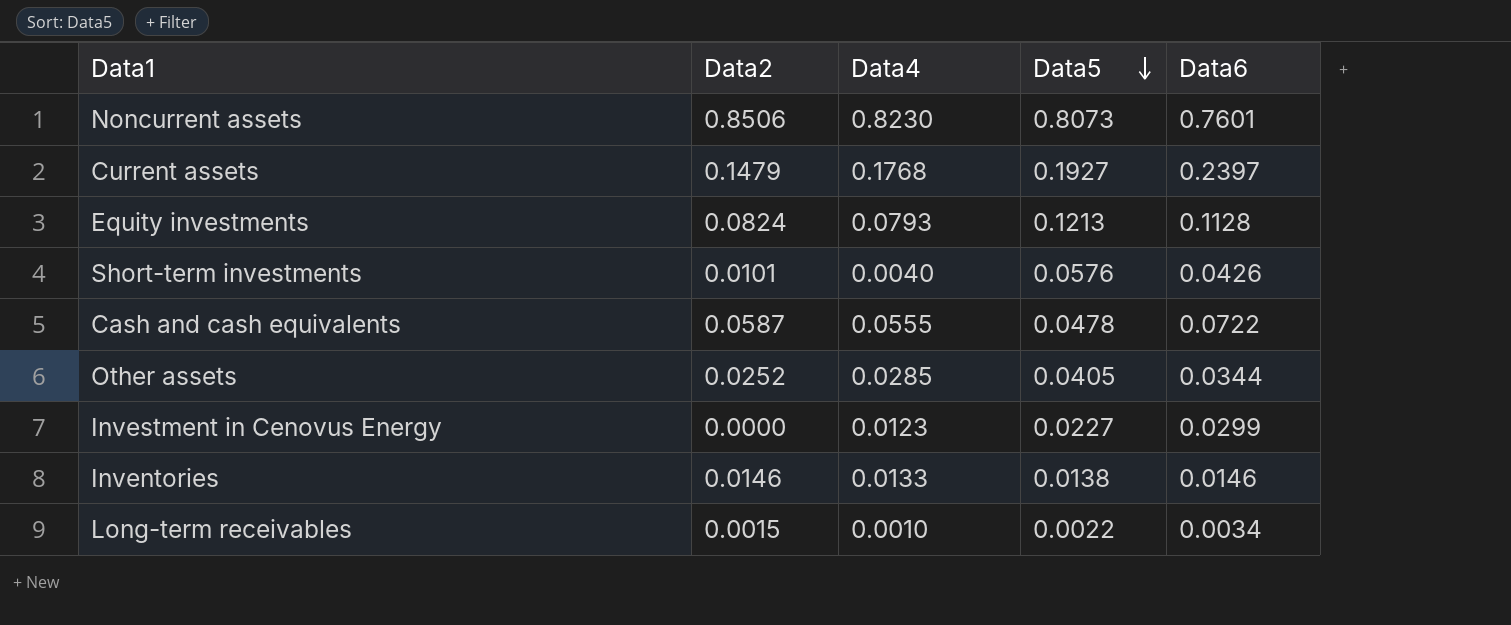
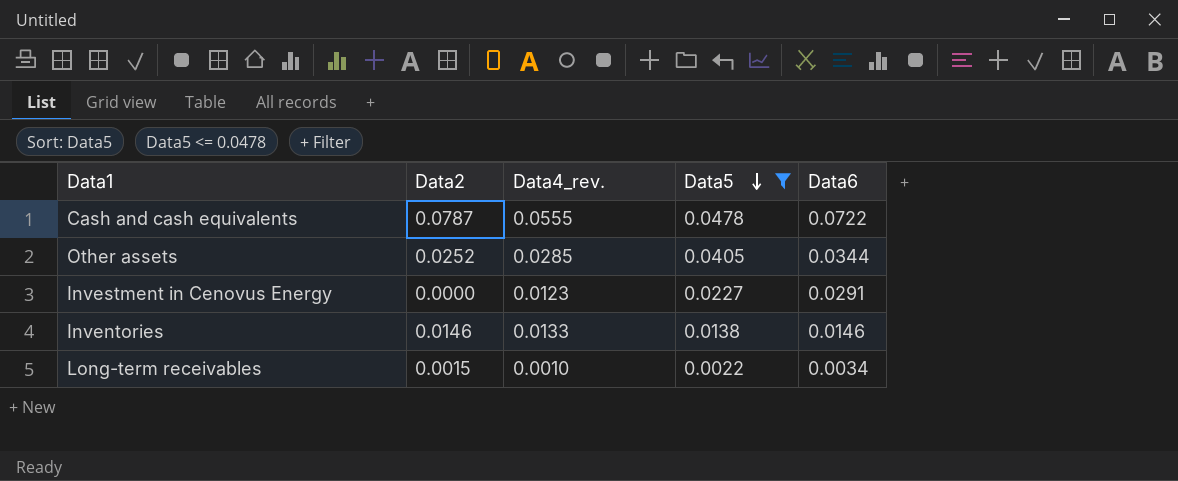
filter: none -> Data5 <= 0.0478
column name: Data4 -> Data4_rev.
Cash and cash equivalents | Data2: 0.0587 -> 0.0787
Investment in Cenovus Energy | Data6: 0.0299 -> 0.0291

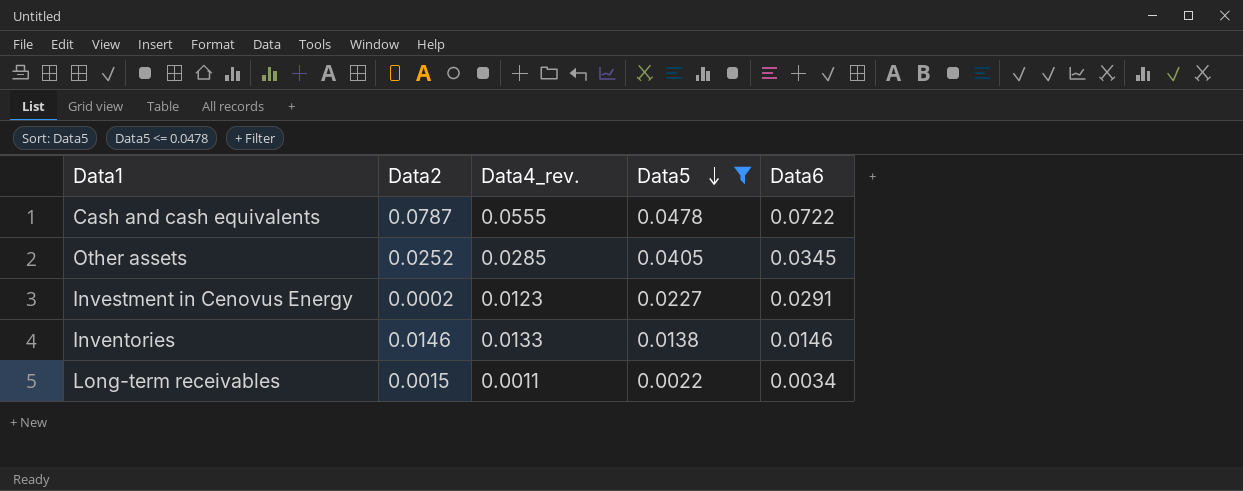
Other assets | Data6: 0.0344 -> 0.0345
Investment in Cenovus Energy | Data2: 0.0000 -> 0.0002
Long-term receivables | Data4_rev.: 0.0010 -> 0.0011

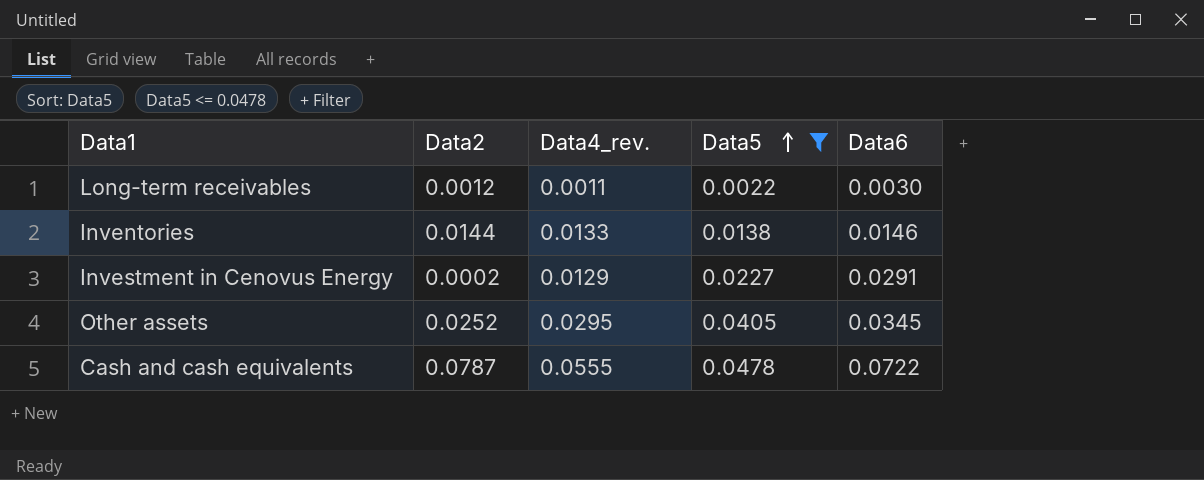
row order: Data5 descending -> Data5 ascending
Long-term receivables | Data2: 0.0015 -> 0.0012
Long-term receivables | Data6: 0.0034 -> 0.0030
Inventories | Data2: 0.0146 -> 0.0144
Investment in Cenovus Energy | Data4_rev.: 0.0123 -> 0.0129
Other assets | Data4_rev.: 0.0285 -> 0.0295

